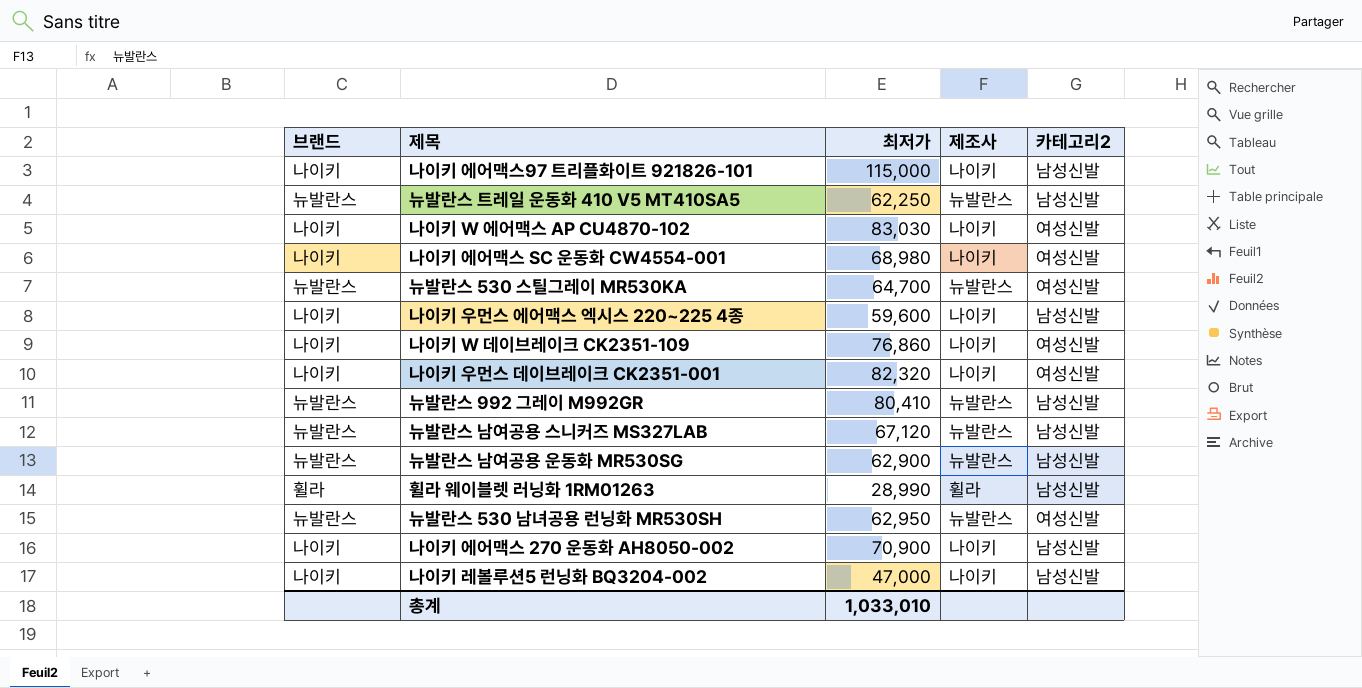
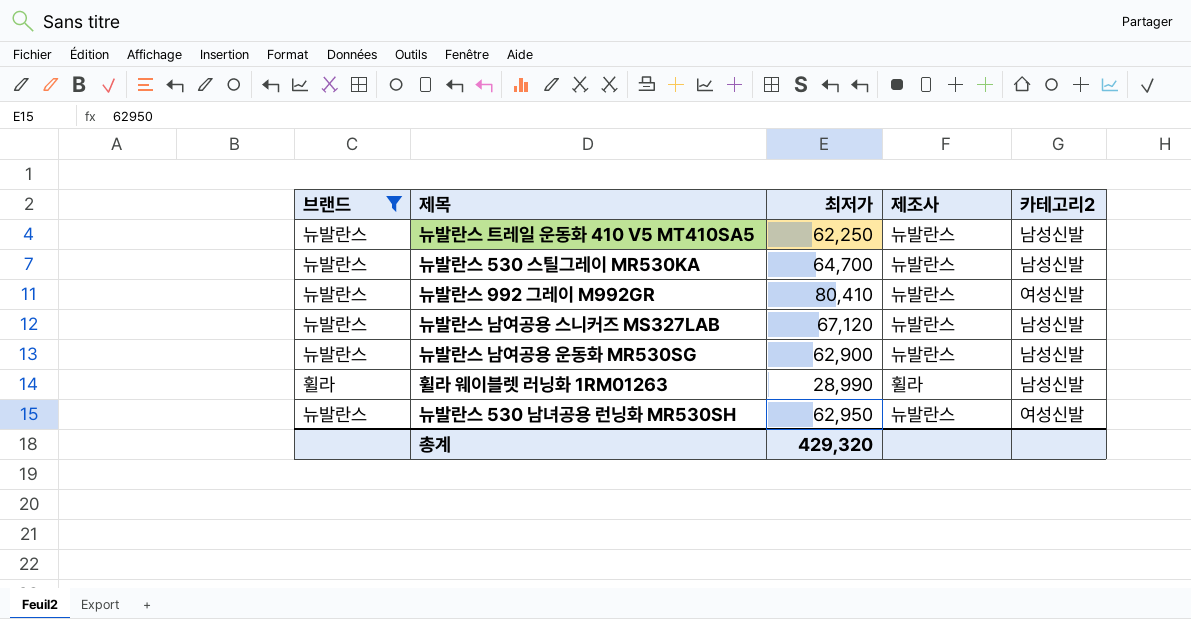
filter: none -> 브랜드 != 나이키
뉴발란스 530 스틸그레이 MR530KA | 카테고리2: 여성신발 -> 남성신발
뉴발란스 992 그레이 M992GR | 카테고리2: 남성신발 -> 여성신발
총계 | 최저가: 1,033,010 -> 429,320

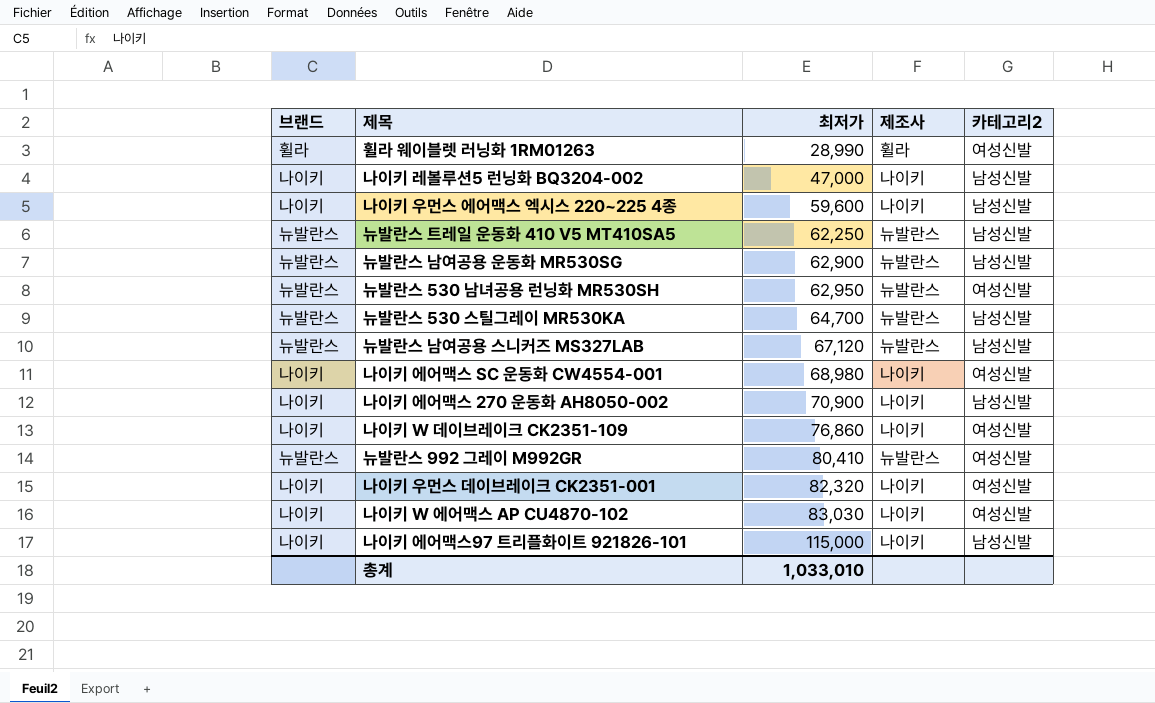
filter: 브랜드 != 나이키 -> none
row order: none -> 최저가 ascending
휠라 웨이블렛 러닝화 1RM01263 | 카테고리2: 남성신발 -> 여성신발
총계 | 최저가: 429,320 -> 1,033,010

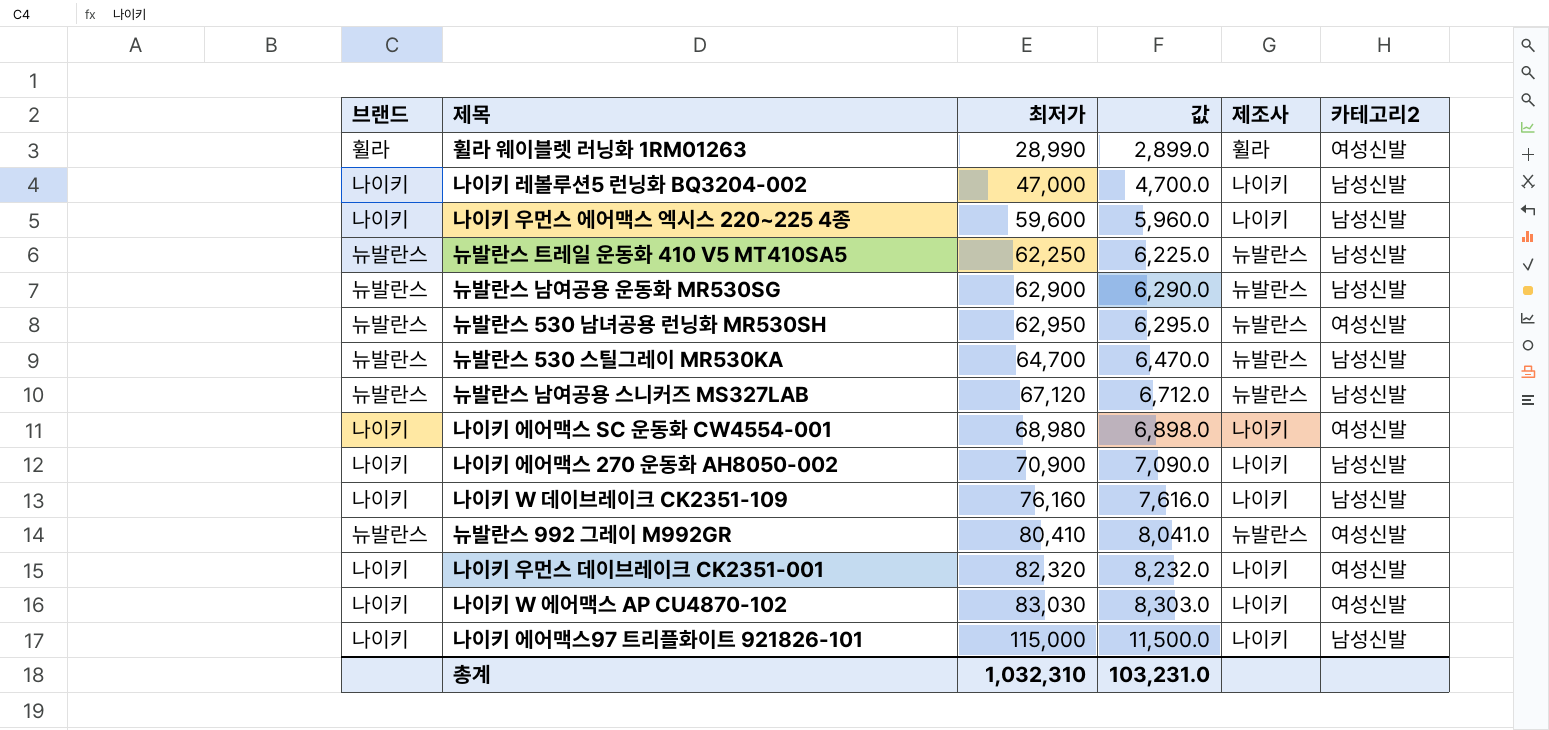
column 값 | formula: none -> [최저가] * 0.1
나이키 W 데이브레이크 CK2351-109 | 최저가: 76,860 -> 76,160
나이키 W 데이브레이크 CK2351-109 | 카테고리2: 여성신발 -> 남성신발
총계 | 최저가: 1,033,010 -> 1,032,310

